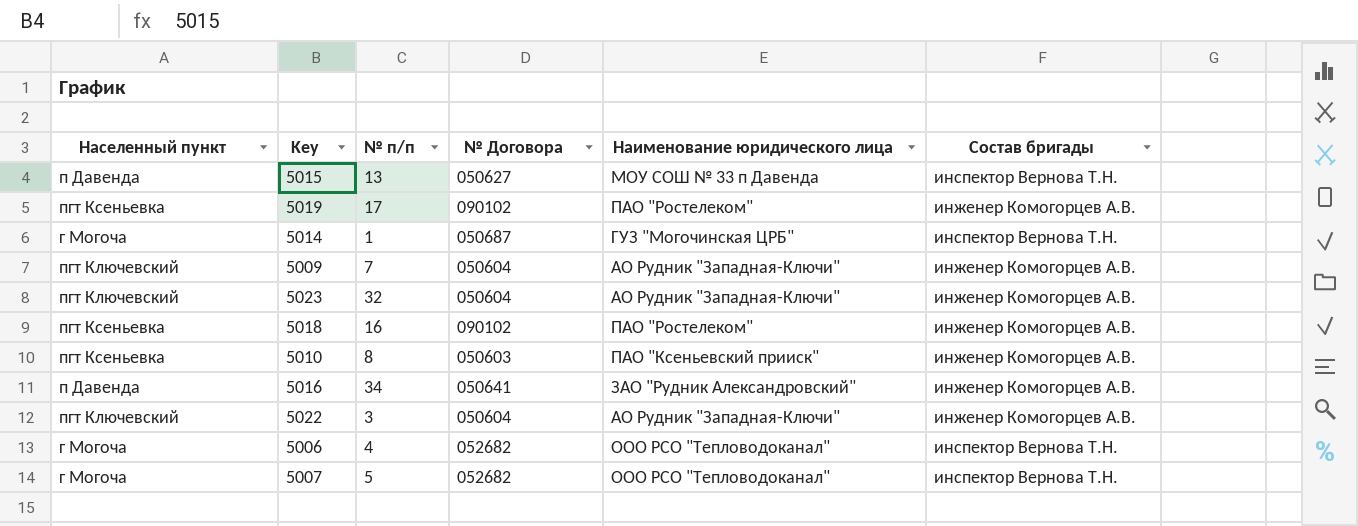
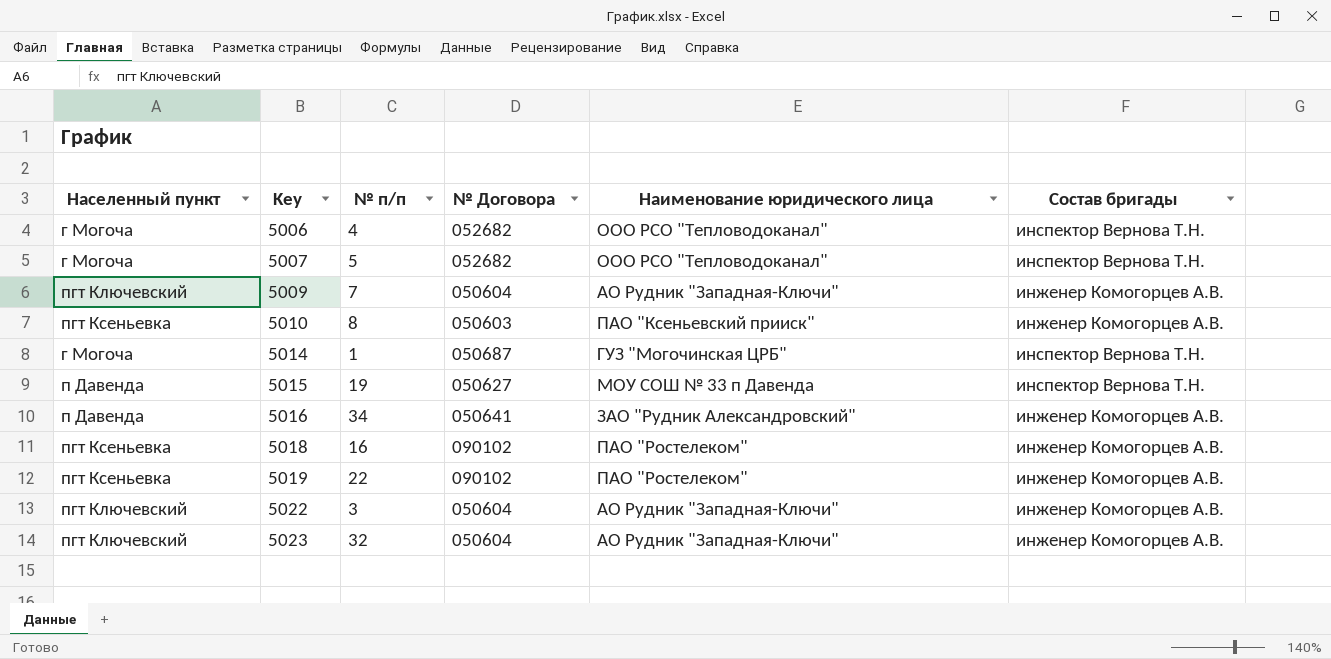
row order: none -> Key ascending
5015 | № п/п: 13 -> 19
5019 | № п/п: 17 -> 22

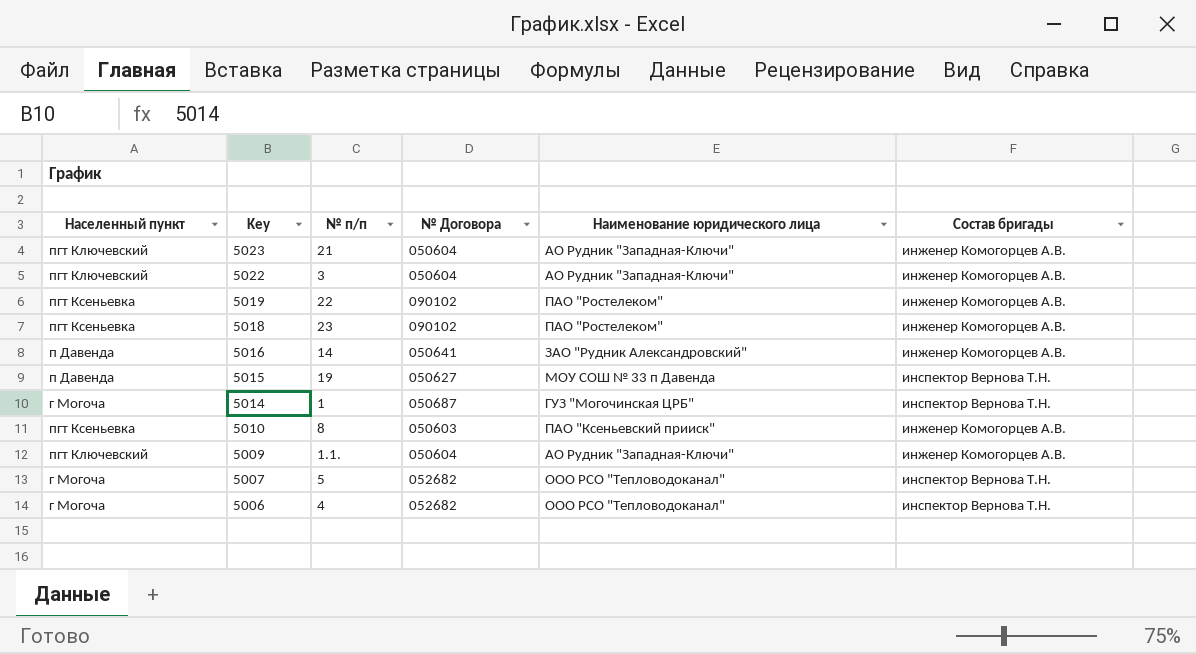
row order: Key ascending -> Key descending
5023 | № п/п: 32 -> 21
5018 | № п/п: 16 -> 23
5016 | № п/п: 34 -> 14
5009 | № п/п: 7 -> 1.1.

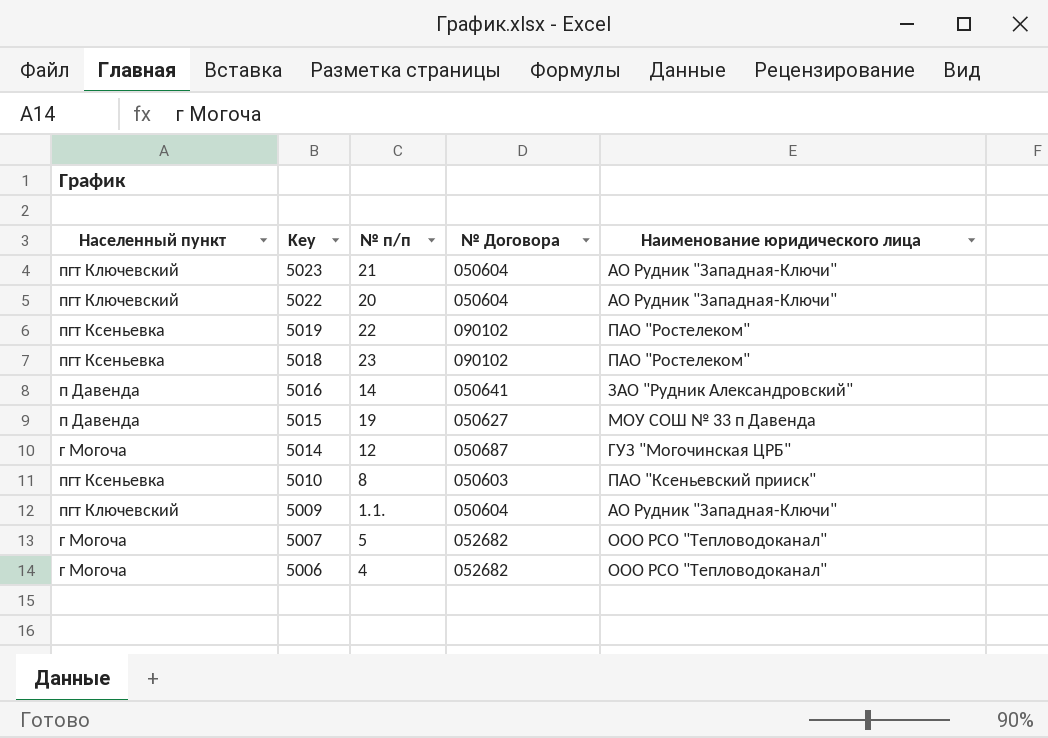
column Состав бригады | position: 6 -> none
5022 | № п/п: 3 -> 20
5014 | № п/п: 1 -> 12

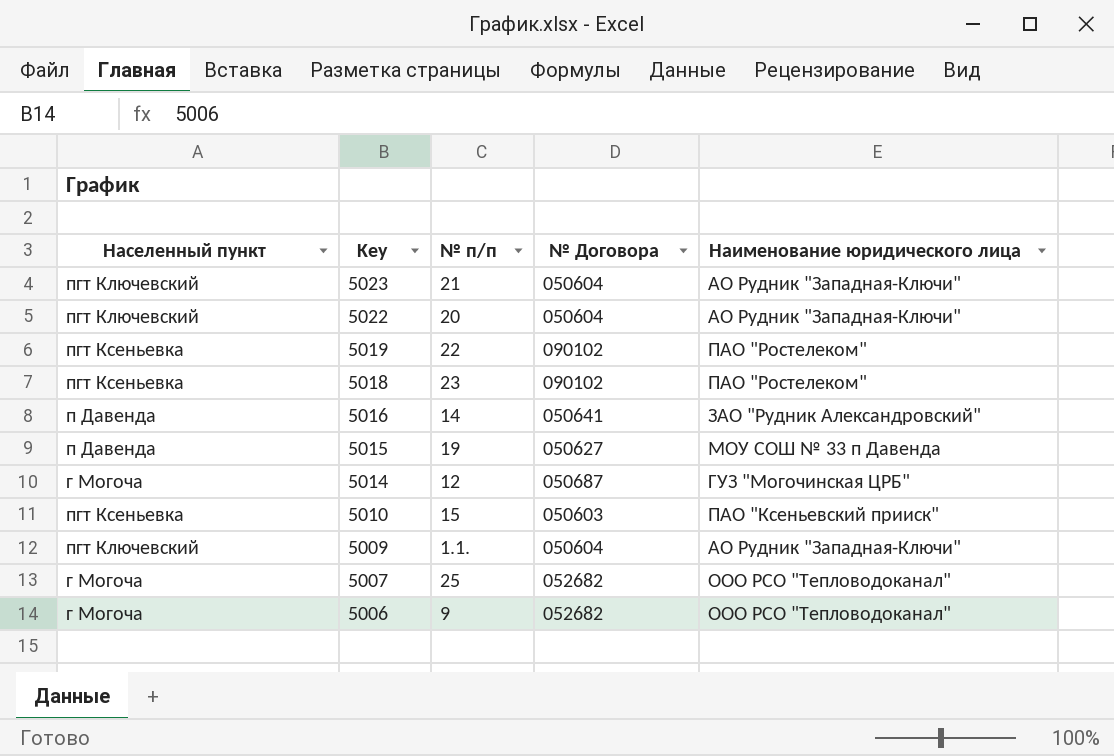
5010 | № п/п: 8 -> 15
5007 | № п/п: 5 -> 25
5006 | № п/п: 4 -> 9

